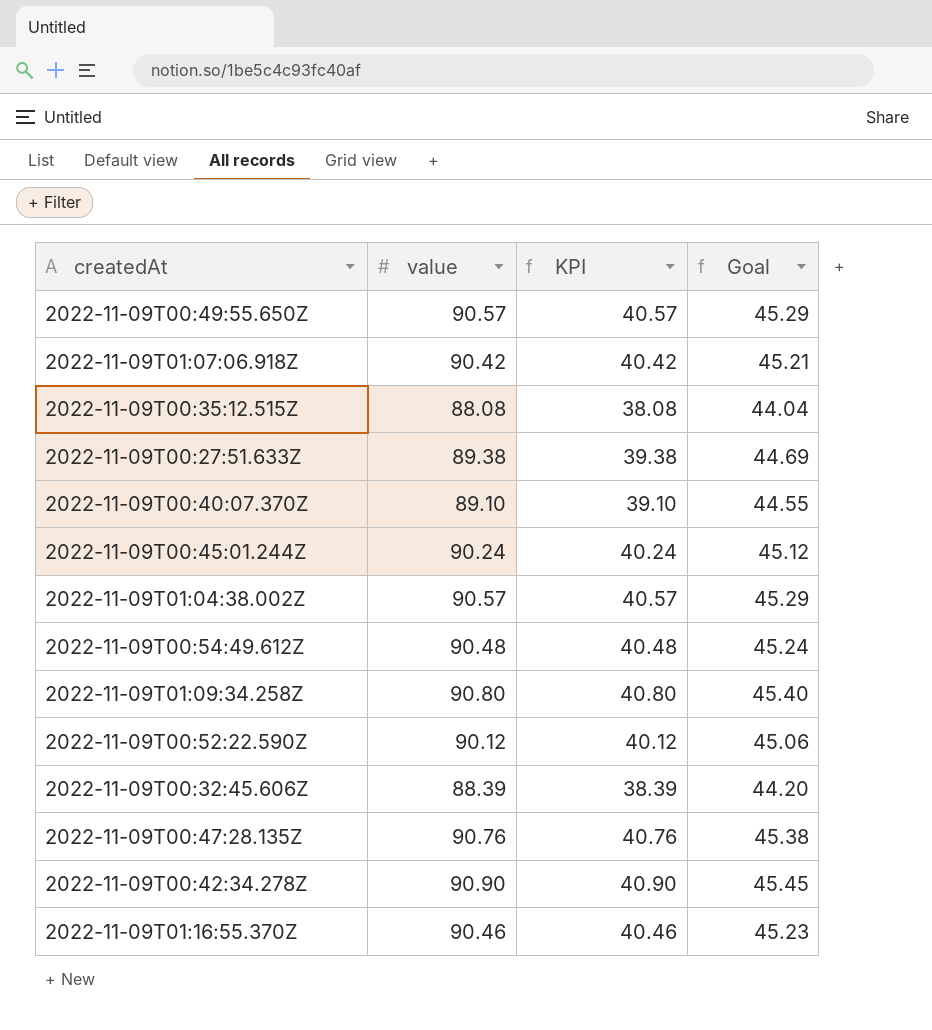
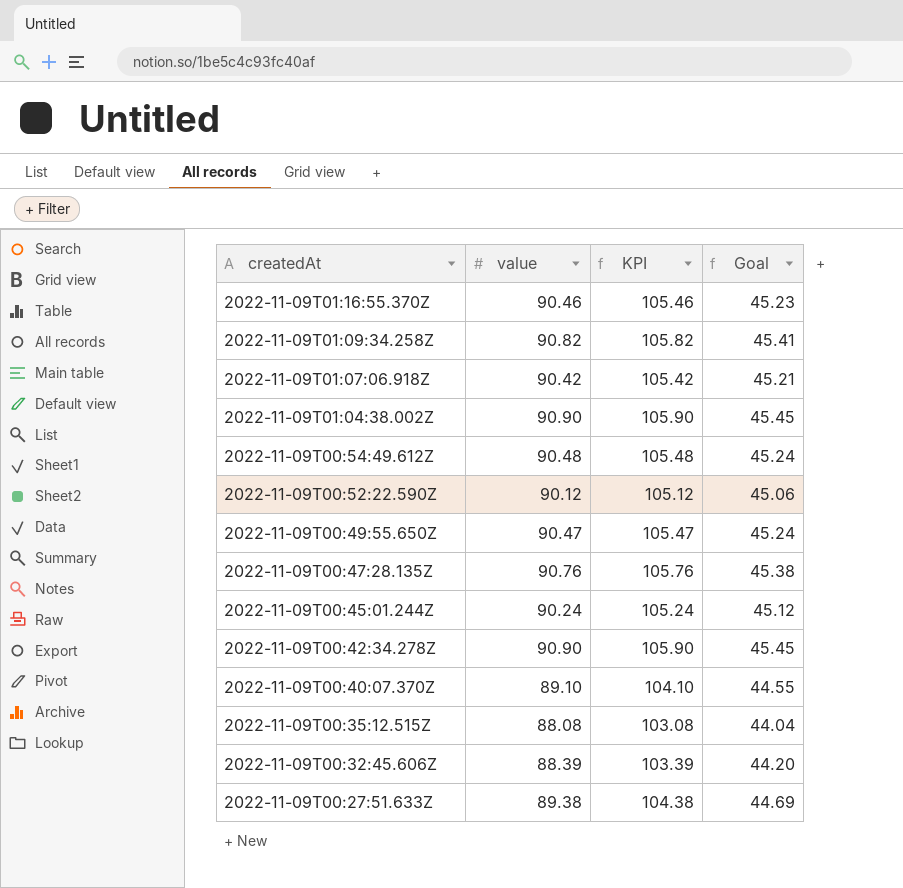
row order: none -> createdAt descending
column KPI | formula: [value] - 50 -> [value] + 15
2022-11-09T01:09:34.258Z | value: 90.80 -> 90.82
2022-11-09T01:09:34.258Z | Goal: 45.40 -> 45.41
2022-11-09T01:04:38.002Z | value: 90.57 -> 90.90
2022-11-09T01:04:38.002Z | Goal: 45.29 -> 45.45
2022-11-09T00:49:55.650Z | value: 90.57 -> 90.47
2022-11-09T00:49:55.650Z | Goal: 45.29 -> 45.24

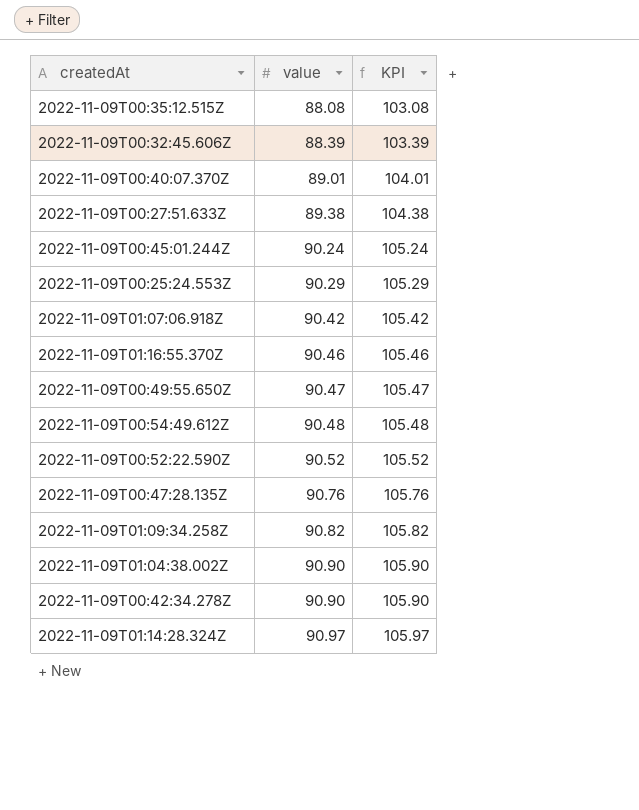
row order: createdAt descending -> value ascending
column Goal | formula: [value] * 0.5 -> none
2022-11-09T00:40:07.370Z | value: 89.10 -> 89.01
2022-11-09T00:40:07.370Z | KPI: 104.10 -> 104.01
row 2022-11-09T00:25:24.553Z: none -> 90.29 | 105.29
2022-11-09T00:52:22.590Z | value: 90.12 -> 90.52
2022-11-09T00:52:22.590Z | KPI: 105.12 -> 105.52
row 2022-11-09T01:14:28.324Z: none -> 90.97 | 105.97

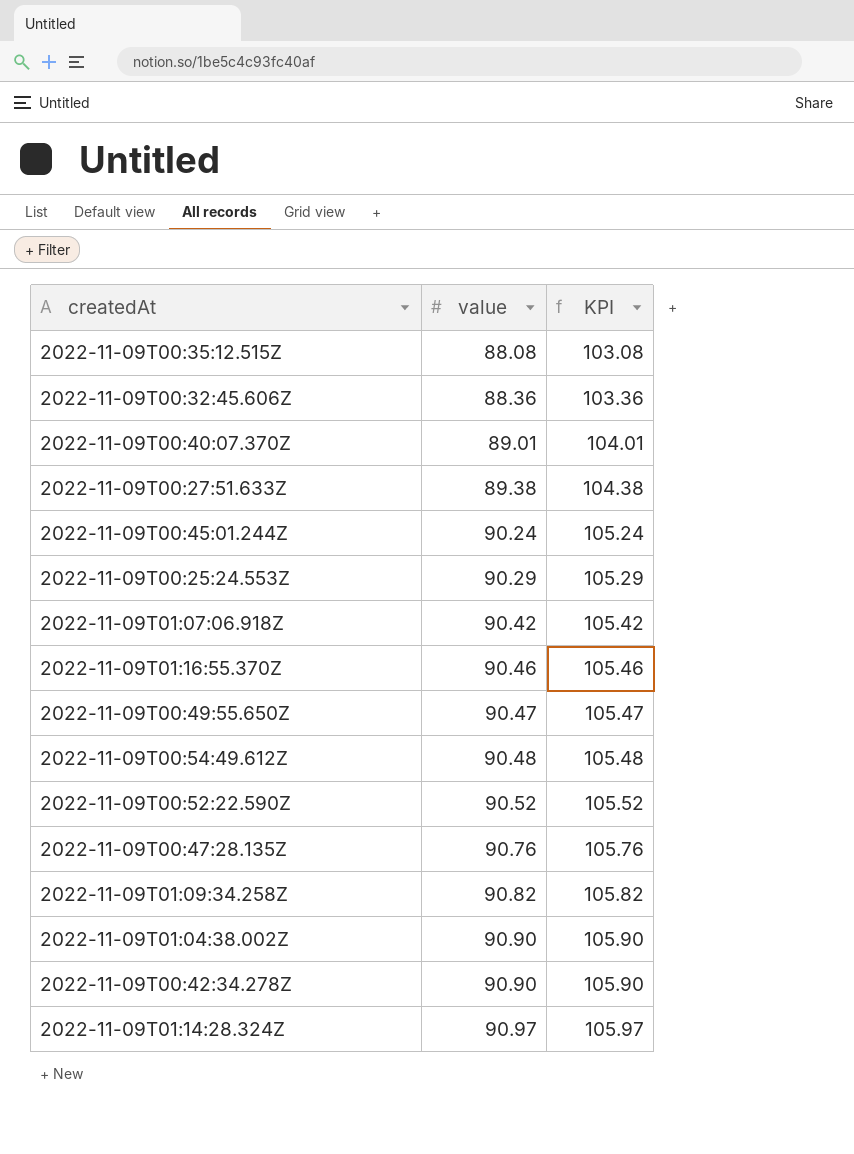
2022-11-09T00:32:45.606Z | value: 88.39 -> 88.36
2022-11-09T00:32:45.606Z | KPI: 103.39 -> 103.36

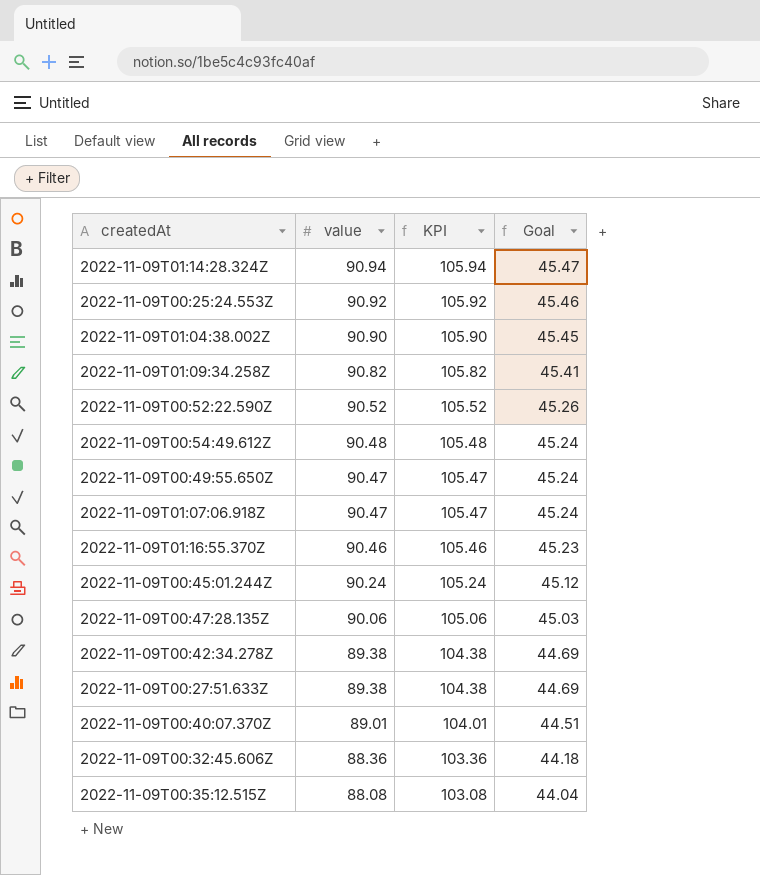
row order: value ascending -> value descending
column Goal | formula: none -> [value] * 0.5
2022-11-09T01:14:28.324Z | value: 90.97 -> 90.94
2022-11-09T01:14:28.324Z | KPI: 105.97 -> 105.94
2022-11-09T00:25:24.553Z | value: 90.29 -> 90.92
2022-11-09T00:25:24.553Z | KPI: 105.29 -> 105.92
2022-11-09T01:07:06.918Z | value: 90.42 -> 90.47
2022-11-09T01:07:06.918Z | KPI: 105.42 -> 105.47
2022-11-09T00:47:28.135Z | value: 90.76 -> 90.06
2022-11-09T00:47:28.135Z | KPI: 105.76 -> 105.06
2022-11-09T00:42:34.278Z | value: 90.90 -> 89.38
2022-11-09T00:42:34.278Z | KPI: 105.90 -> 104.38

